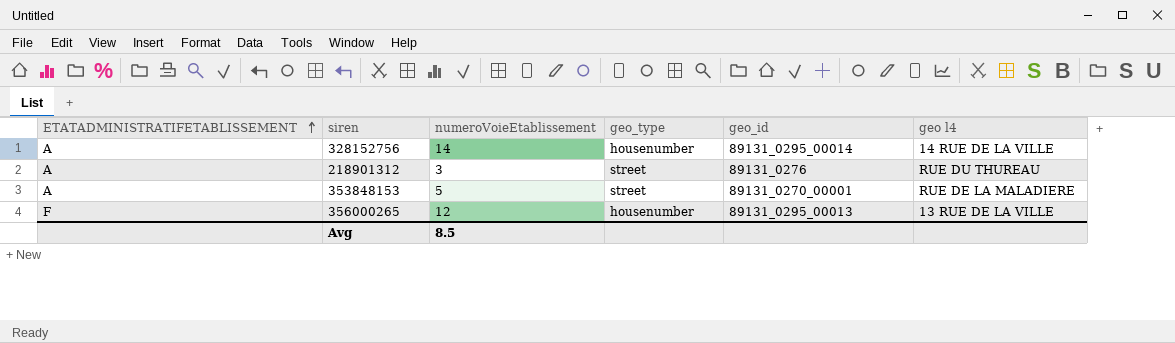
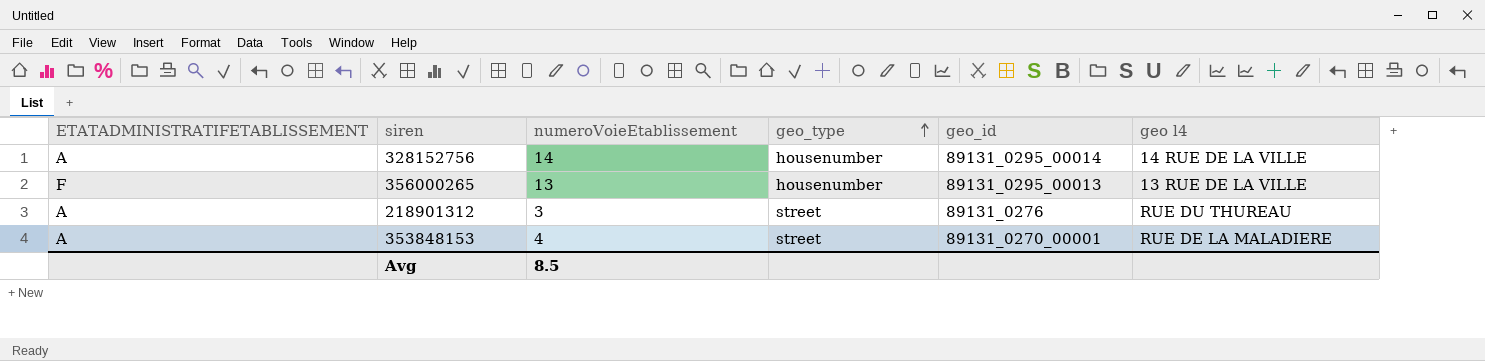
row order: ETATADMINISTRATIFETABLISSEMENT ascending -> geo_type ascending
356000265 | numeroVoieEtablissement: 12 -> 13
353848153 | numeroVoieEtablissement: 5 -> 4

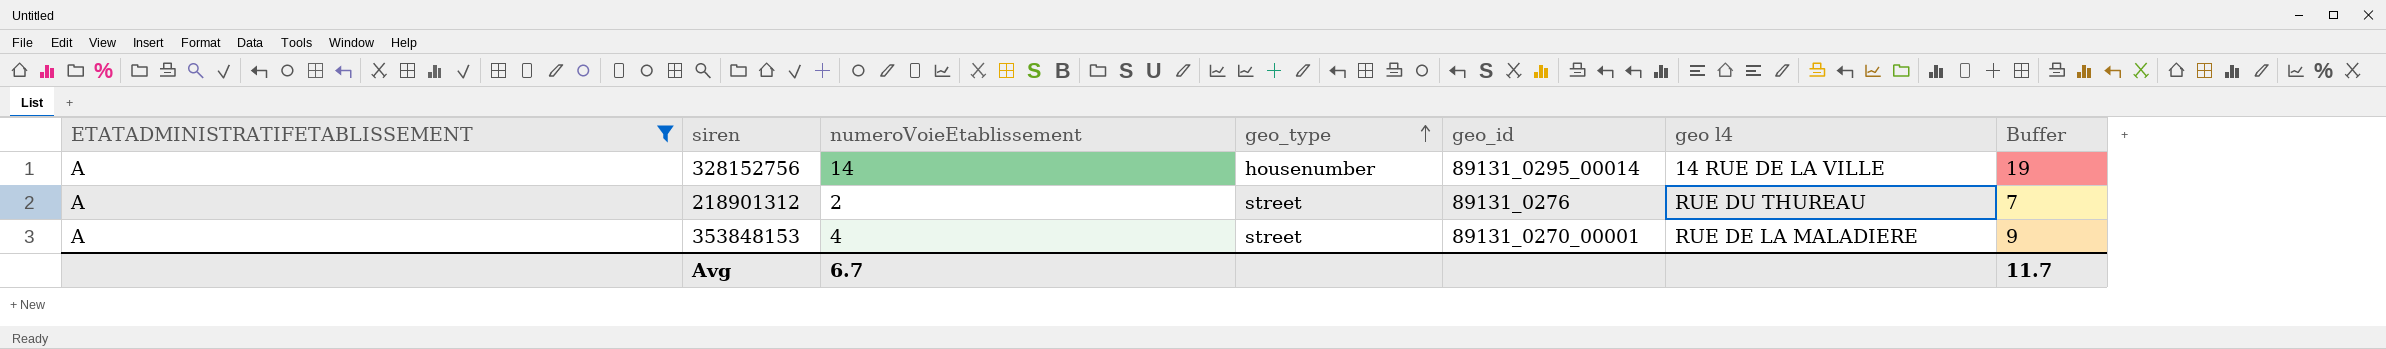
filter: none -> ETATADMINISTRATIFETABLISSEMENT = A
column Buffer | formula: none -> [numeroVoieEtablissement] + 5
218901312 | numeroVoieEtablissement: 3 -> 2
Avg | numeroVoieEtablissement: 8.5 -> 6.7

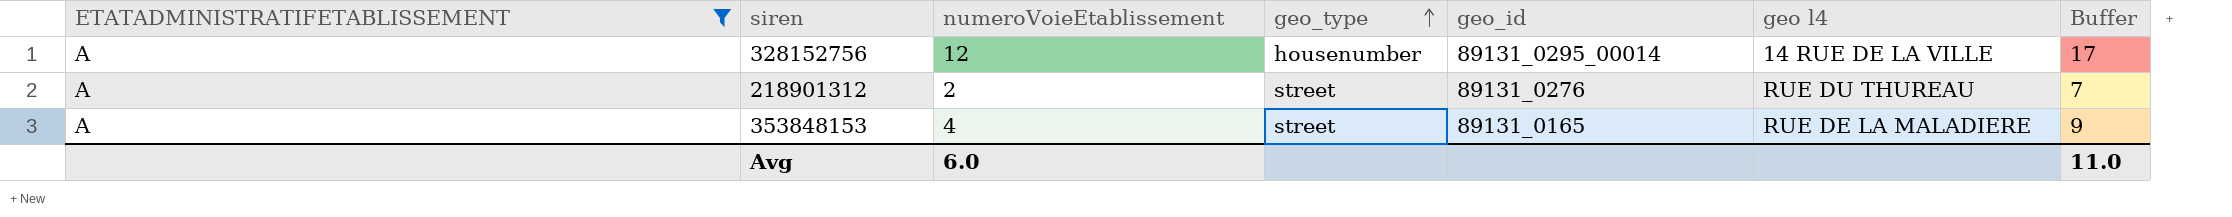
328152756 | numeroVoieEtablissement: 14 -> 12
328152756 | Buffer: 19 -> 17
353848153 | geo_id: 89131_0270_00001 -> 89131_0165
Avg | numeroVoieEtablissement: 6.7 -> 6.0
Avg | Buffer: 11.7 -> 11.0

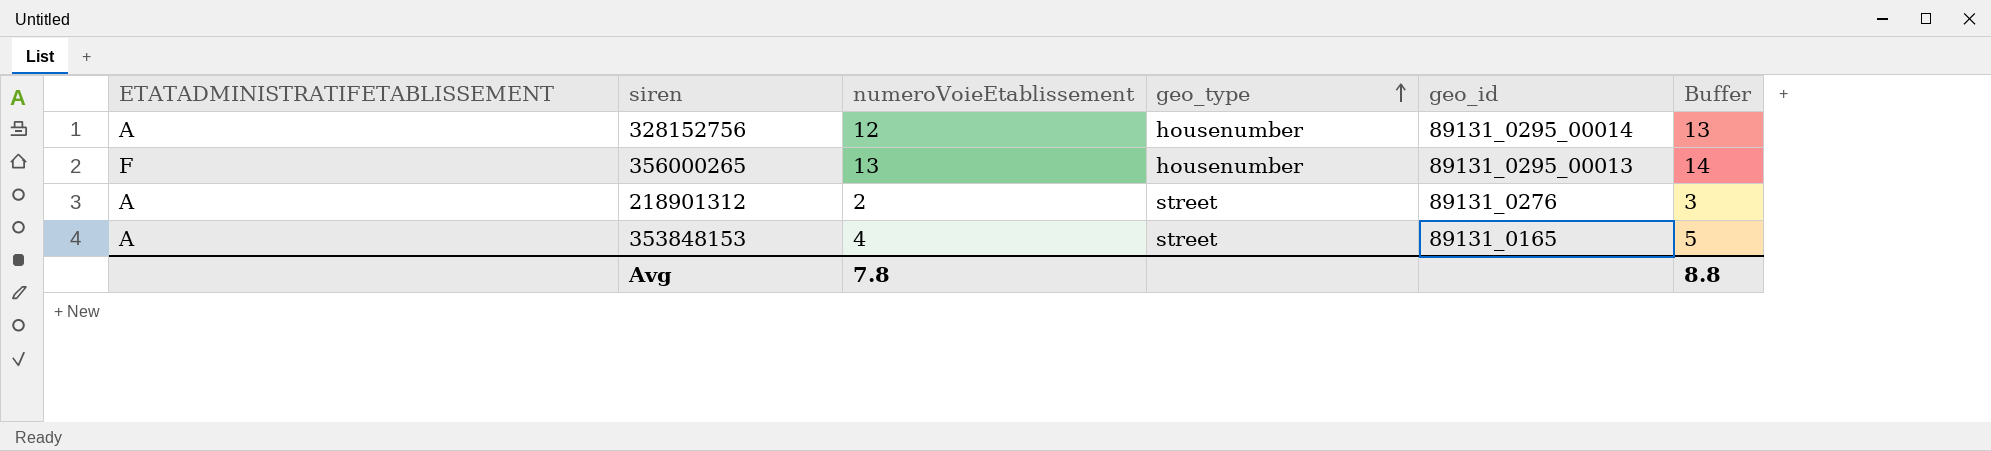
filter: ETATADMINISTRATIFETABLISSEMENT = A -> none
column geo l4 | position: 6 -> none
column Buffer | formula: [numeroVoieEtablissement] + 5 -> [numeroVoieEtablissement] + 1
Avg | numeroVoieEtablissement: 6.0 -> 7.8
Avg | Buffer: 11.0 -> 8.8

